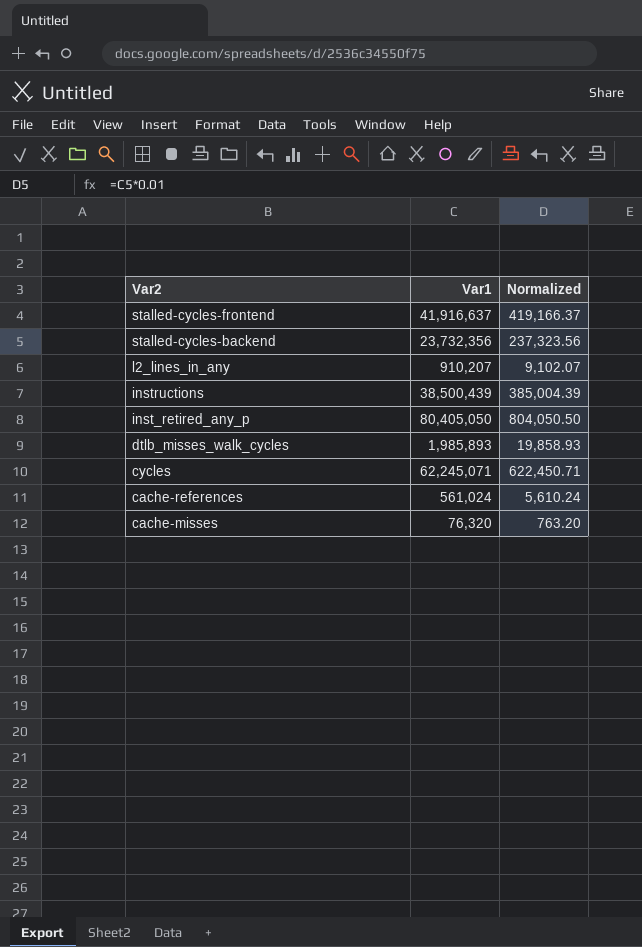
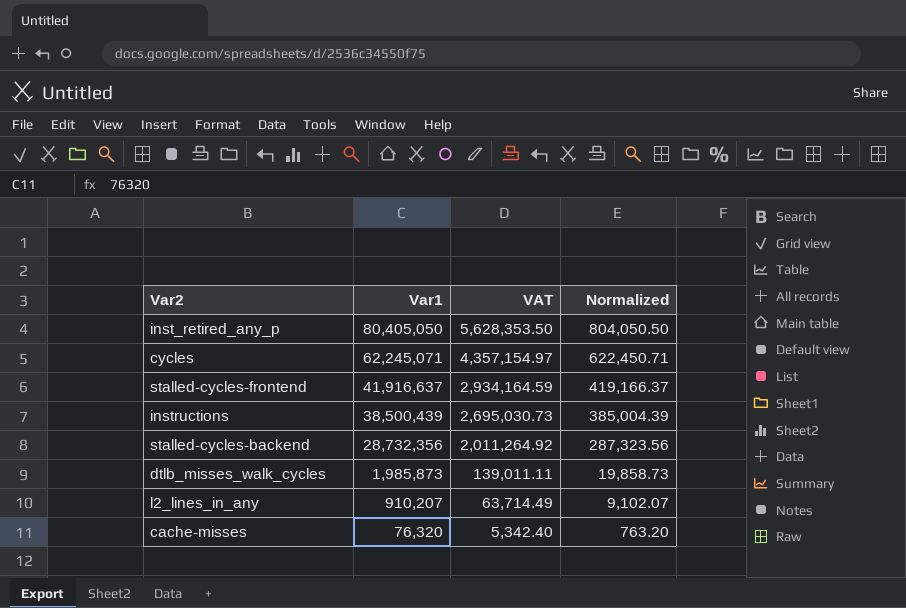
row order: Var2 descending -> Var1 descending
column VAT | formula: none -> [Var1] * 0.07
row cache-references: 561,024 | 5,610.24 -> none
stalled-cycles-backend | Var1: 23,732,356 -> 28,732,356
stalled-cycles-backend | Normalized: 237,323.56 -> 287,323.56
dtlb_misses_walk_cycles | Var1: 1,985,893 -> 1,985,873
dtlb_misses_walk_cycles | Normalized: 19,858.93 -> 19,858.73

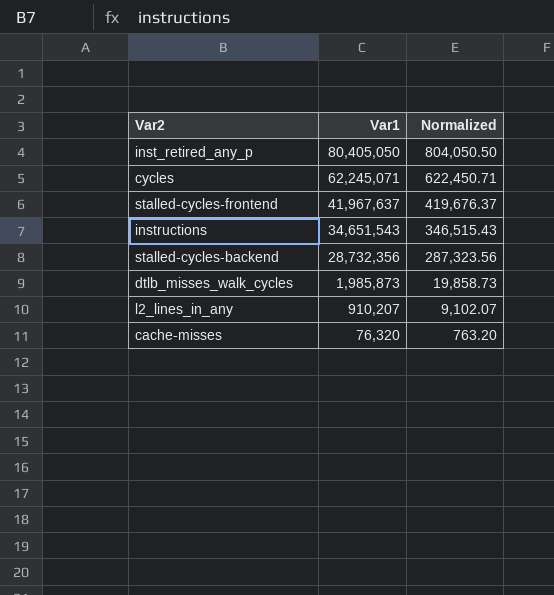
column VAT | formula: [Var1] * 0.07 -> none
stalled-cycles-frontend | Var1: 41,916,637 -> 41,967,637
stalled-cycles-frontend | Normalized: 419,166.37 -> 419,676.37
instructions | Var1: 38,500,439 -> 34,651,543
instructions | Normalized: 385,004.39 -> 346,515.43

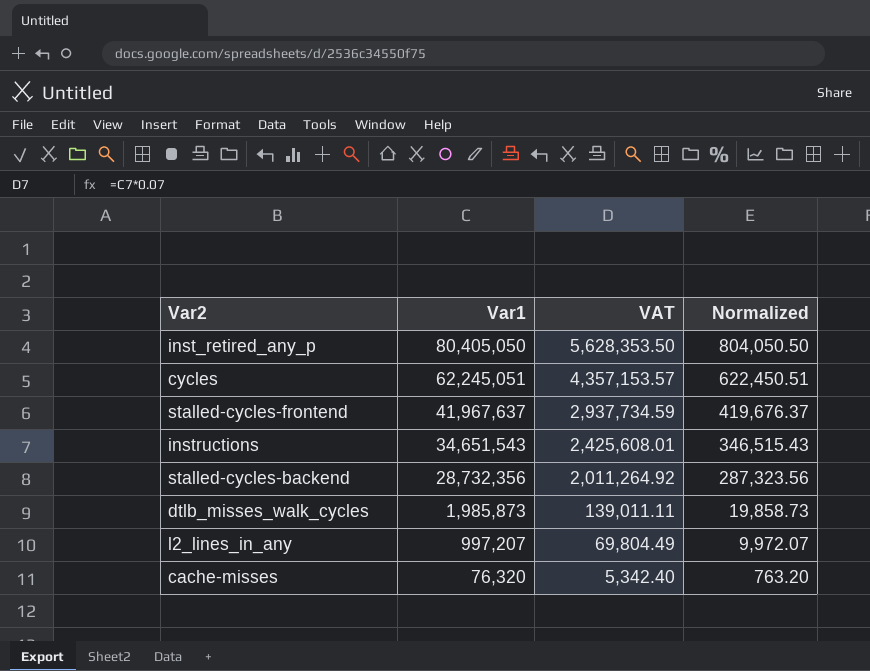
column VAT | formula: none -> [Var1] * 0.07
cycles | Var1: 62,245,071 -> 62,245,051
cycles | Normalized: 622,450.71 -> 622,450.51
l2_lines_in_any | Var1: 910,207 -> 997,207
l2_lines_in_any | Normalized: 9,102.07 -> 9,972.07

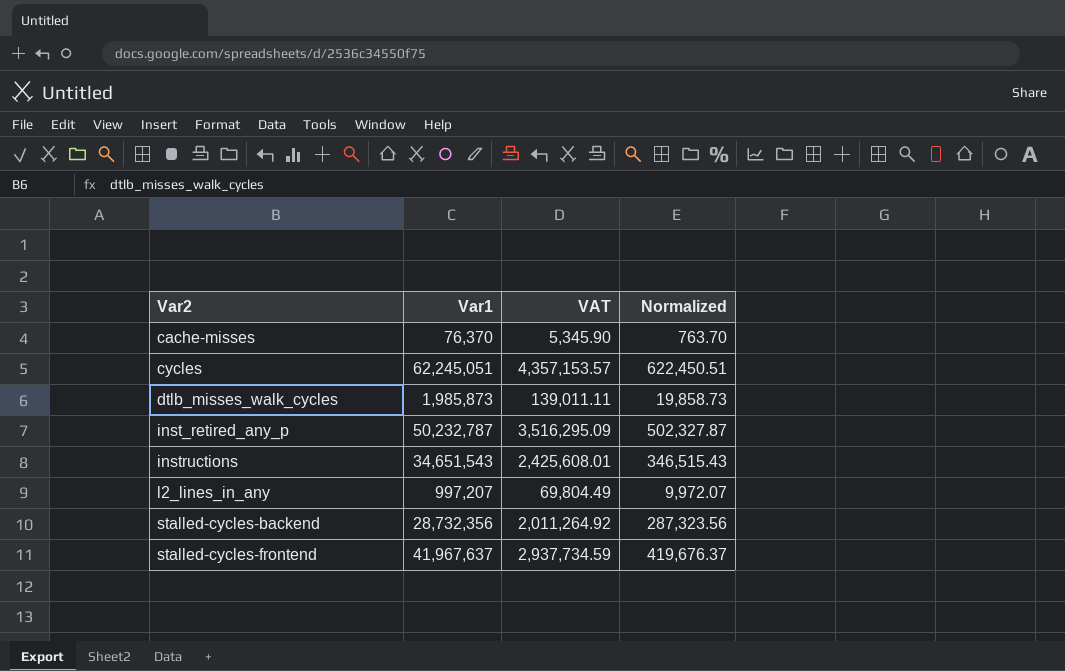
row order: Var1 descending -> Var2 ascending
cache-misses | Var1: 76,320 -> 76,370
cache-misses | VAT: 5,342.40 -> 5,345.90
cache-misses | Normalized: 763.20 -> 763.70
inst_retired_any_p | Var1: 80,405,050 -> 50,232,787
inst_retired_any_p | VAT: 5,628,353.50 -> 3,516,295.09
inst_retired_any_p | Normalized: 804,050.50 -> 502,327.87

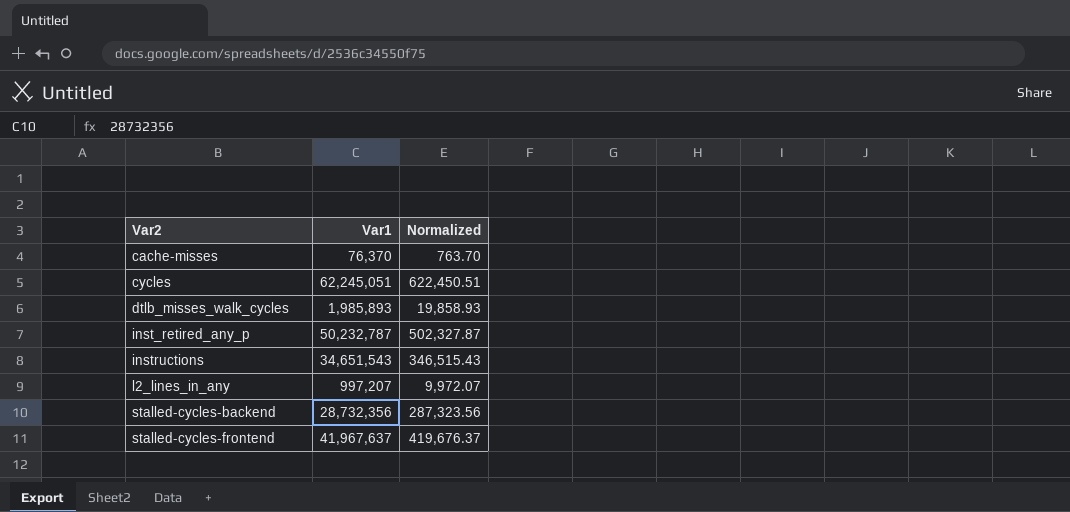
column VAT | formula: [Var1] * 0.07 -> none
dtlb_misses_walk_cycles | Var1: 1,985,873 -> 1,985,893
dtlb_misses_walk_cycles | Normalized: 19,858.73 -> 19,858.93

